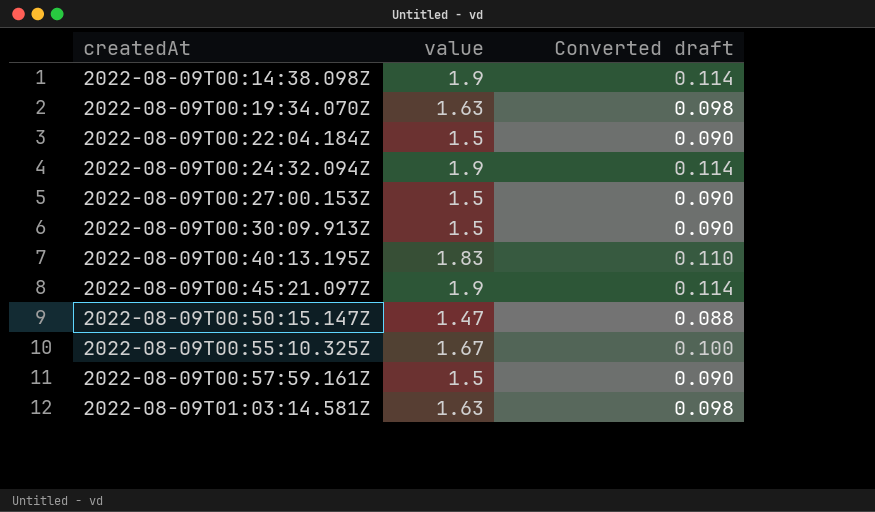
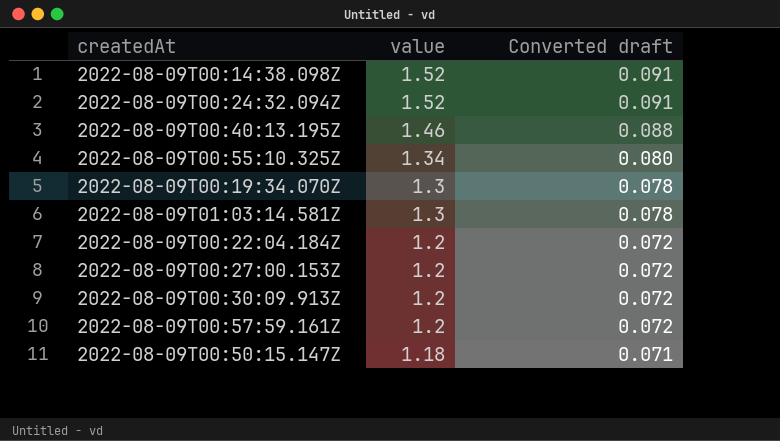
row order: createdAt ascending -> value descending
row 2022-08-09T00:45:21.097Z: 1.9 | 0.114 -> none
2022-08-09T00:14:38.098Z | value: 1.9 -> 1.52
2022-08-09T00:14:38.098Z | Converted draft: 0.114 -> 0.091
2022-08-09T00:24:32.094Z | value: 1.9 -> 1.52
2022-08-09T00:24:32.094Z | Converted draft: 0.114 -> 0.091
2022-08-09T00:40:13.195Z | value: 1.83 -> 1.46
2022-08-09T00:40:13.195Z | Converted draft: 0.110 -> 0.088
2022-08-09T00:55:10.325Z | value: 1.67 -> 1.34
2022-08-09T00:55:10.325Z | Converted draft: 0.100 -> 0.080
2022-08-09T00:19:34.070Z | value: 1.63 -> 1.3
2022-08-09T00:19:34.070Z | Converted draft: 0.098 -> 0.078
2022-08-09T01:03:14.581Z | value: 1.63 -> 1.3
2022-08-09T01:03:14.581Z | Converted draft: 0.098 -> 0.078
2022-08-09T00:22:04.184Z | value: 1.5 -> 1.2
2022-08-09T00:22:04.184Z | Converted draft: 0.090 -> 0.072
2022-08-09T00:27:00.153Z | value: 1.5 -> 1.2
2022-08-09T00:27:00.153Z | Converted draft: 0.090 -> 0.072
2022-08-09T00:30:09.913Z | value: 1.5 -> 1.2
2022-08-09T00:30:09.913Z | Converted draft: 0.090 -> 0.072
2022-08-09T00:57:59.161Z | value: 1.5 -> 1.2
2022-08-09T00:57:59.161Z | Converted draft: 0.090 -> 0.072
2022-08-09T00:50:15.147Z | value: 1.47 -> 1.18
2022-08-09T00:50:15.147Z | Converted draft: 0.088 -> 0.071

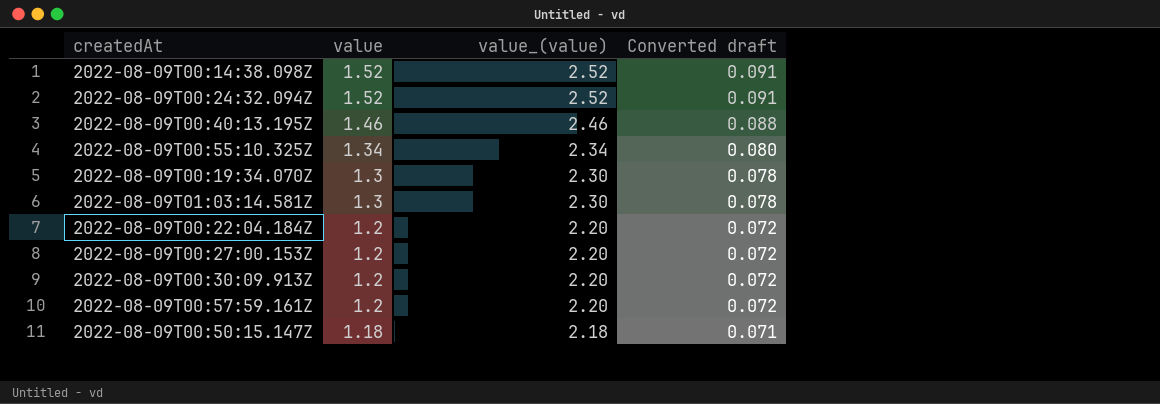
column value_(value) | formula: none -> [value] + 1

